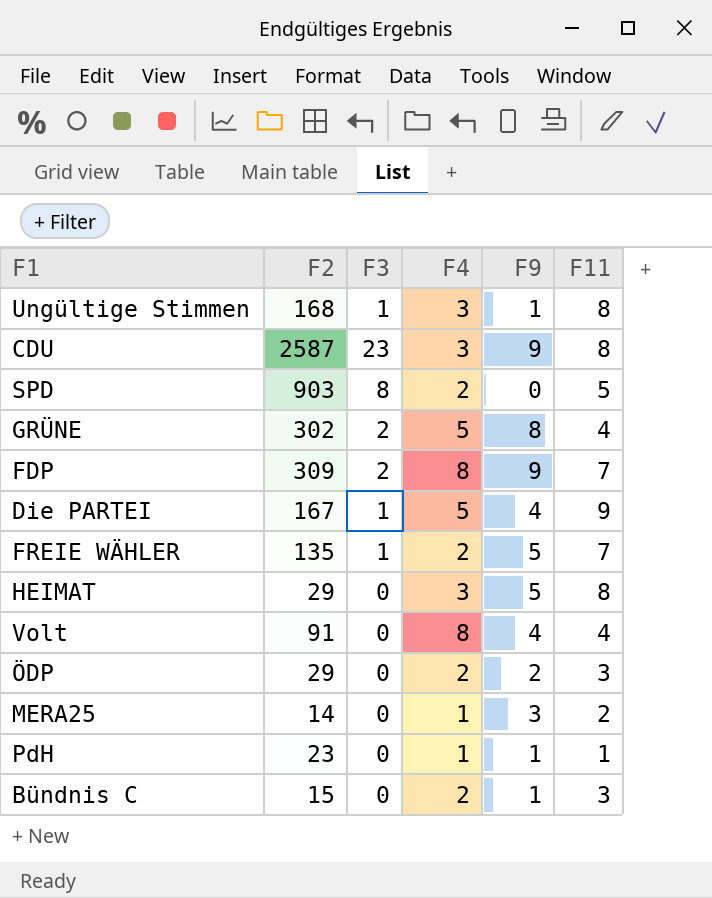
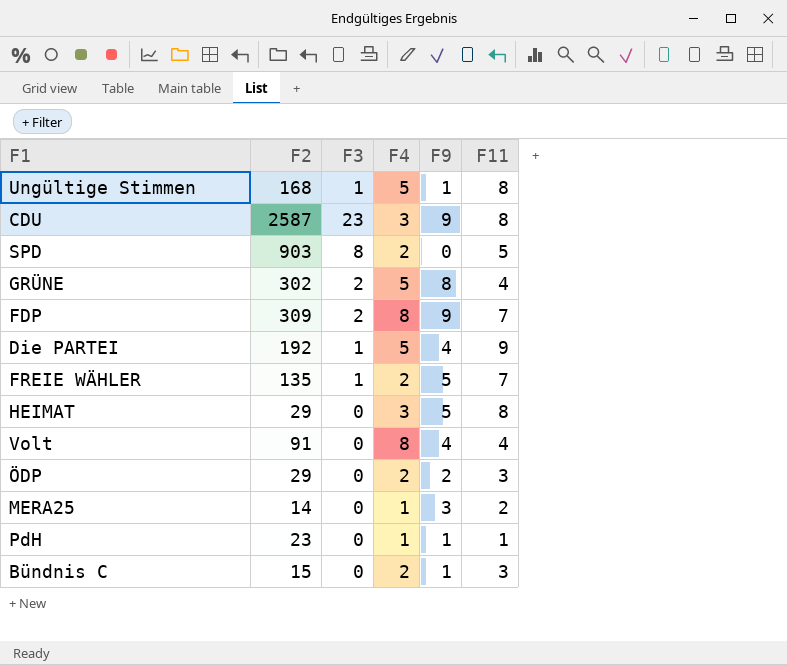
Ungültige Stimmen | F4: 3 -> 5
Die PARTEI | F2: 167 -> 192

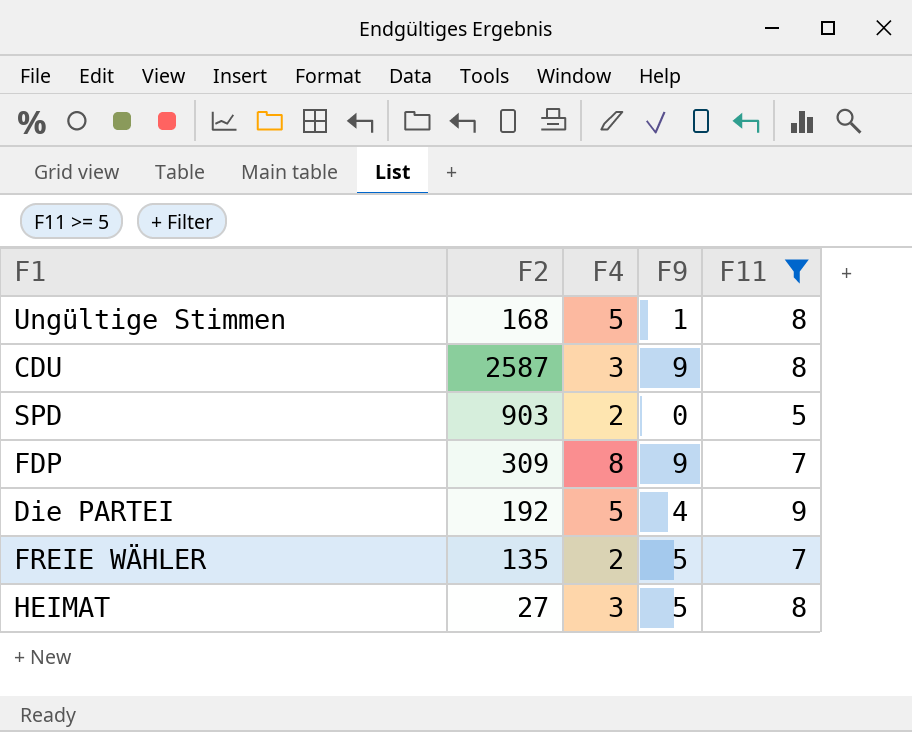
filter: none -> F11 >= 5
column F3 | position: 3 -> none
HEIMAT | F2: 29 -> 27

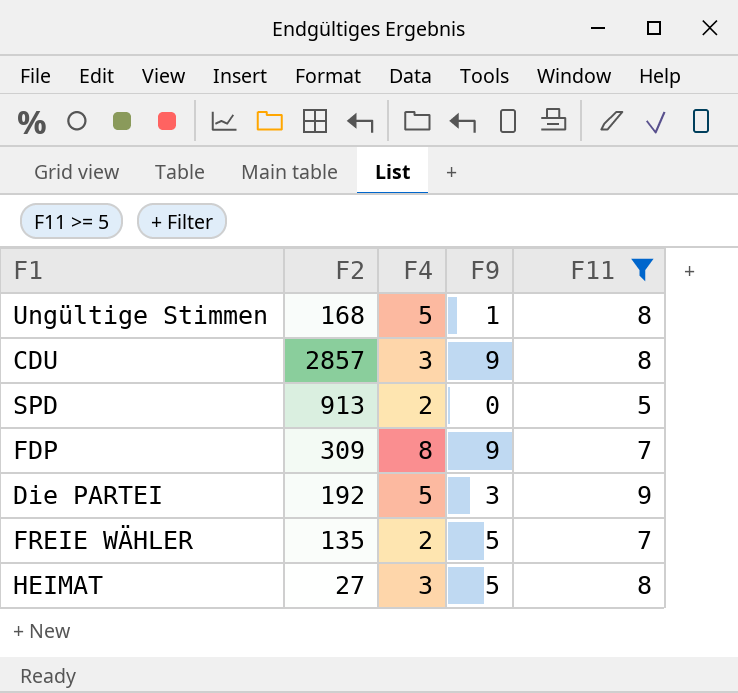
CDU | F2: 2587 -> 2857
SPD | F2: 903 -> 913
Die PARTEI | F9: 4 -> 3

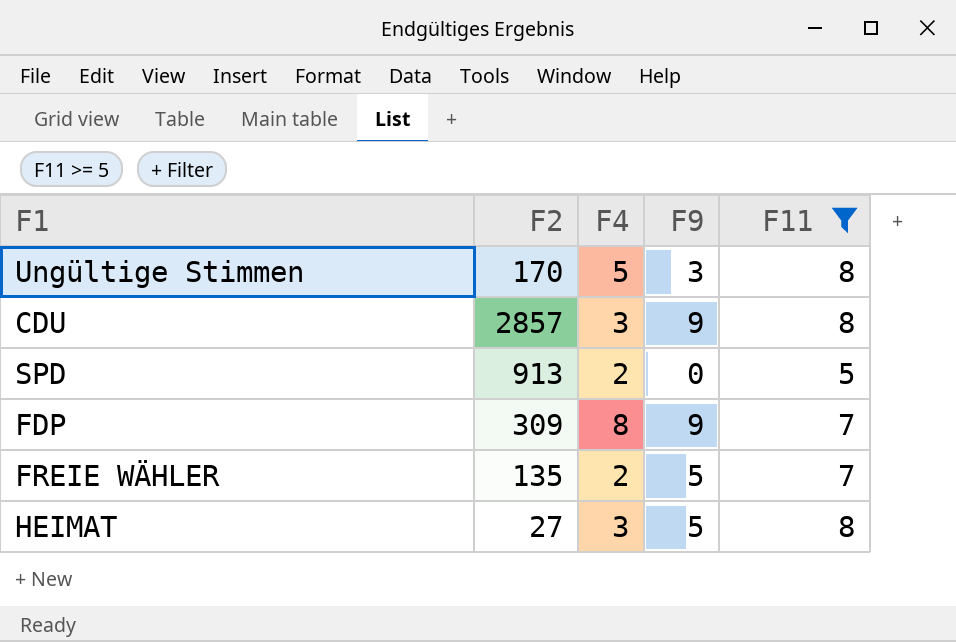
row Die PARTEI: 192 | 5 | 3 | 9 -> none
Ungültige Stimmen | F2: 168 -> 170
Ungültige Stimmen | F9: 1 -> 3

